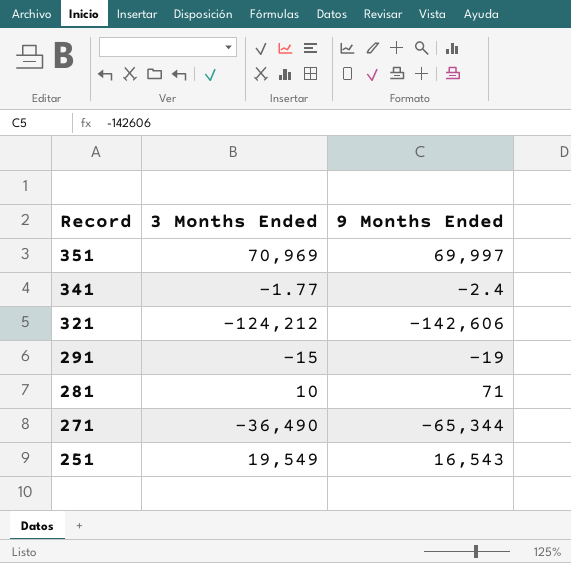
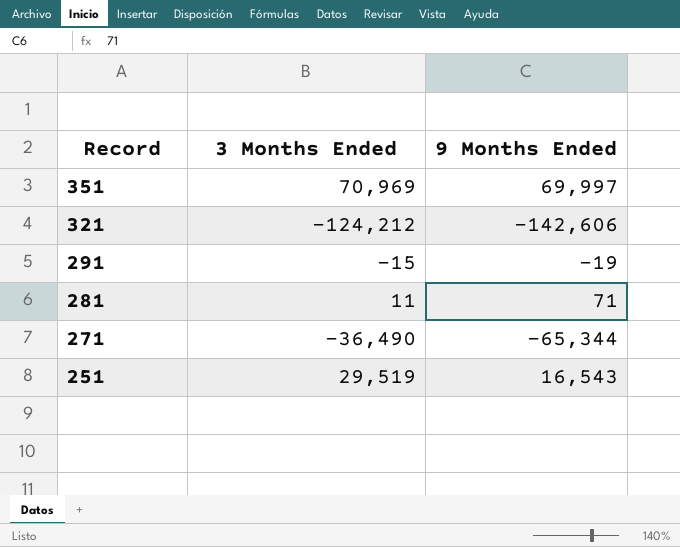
row 341: -1.77 | -2.4 -> none
281 | 3 Months Ended: 10 -> 11
251 | 3 Months Ended: 19,549 -> 29,519

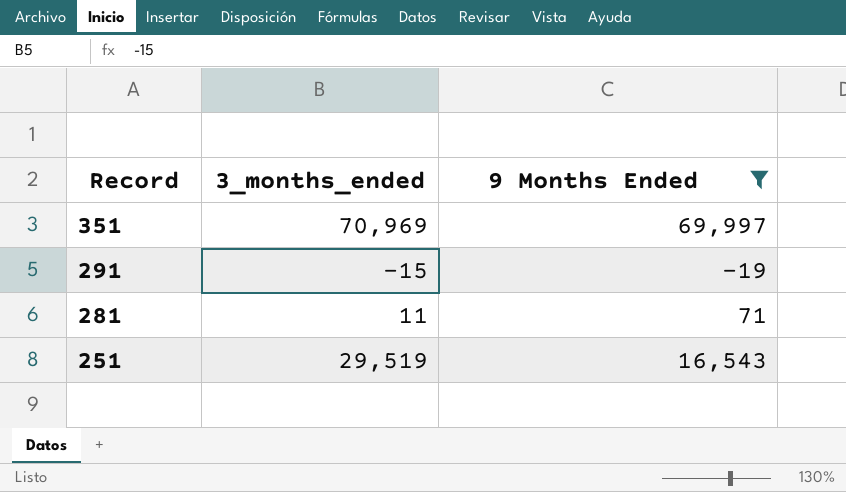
filter: none -> 9 Months Ended >= -19
column name: 3 Months Ended -> 3_months_ended

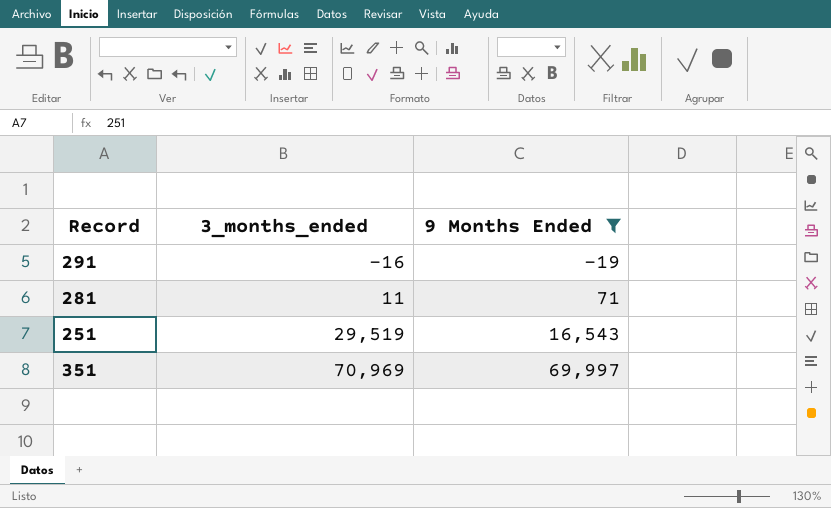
row order: Record descending -> 3_months_ended ascending
291 | 3_months_ended: -15 -> -16

